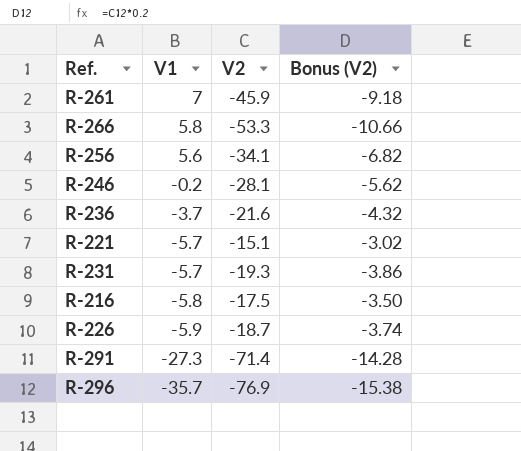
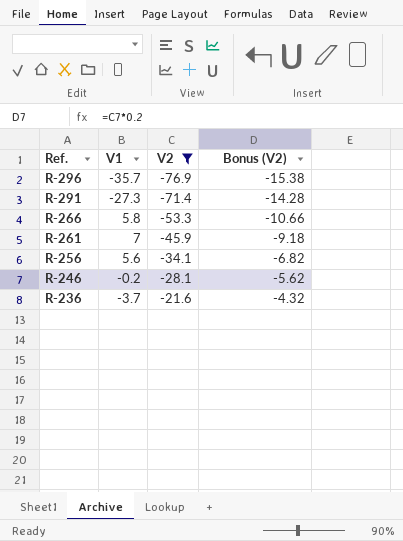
filter: none -> V2 <= -21.6
row order: V1 descending -> Ref. descending

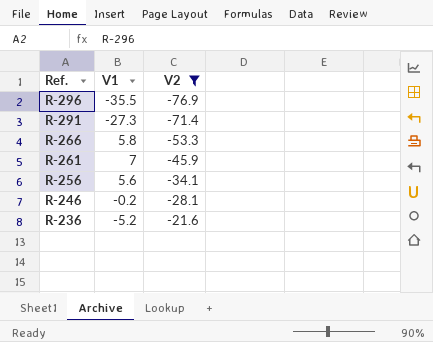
column Bonus (V2) | formula: [V2] * 0.2 -> none
R-296 | V1: -35.7 -> -35.5
R-236 | V1: -3.7 -> -5.2

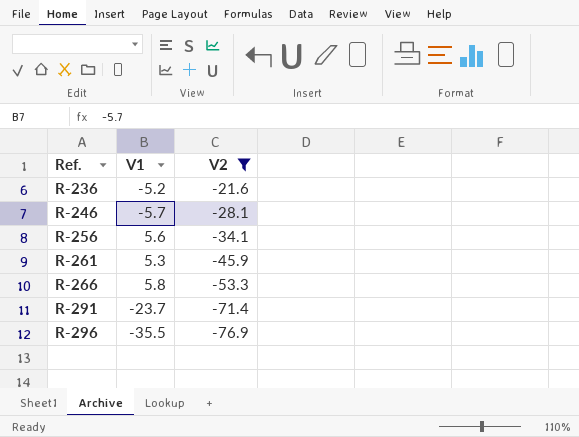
row order: Ref. descending -> Ref. ascending
R-246 | V1: -0.2 -> -5.7
R-261 | V1: 7 -> 5.3
R-291 | V1: -27.3 -> -23.7

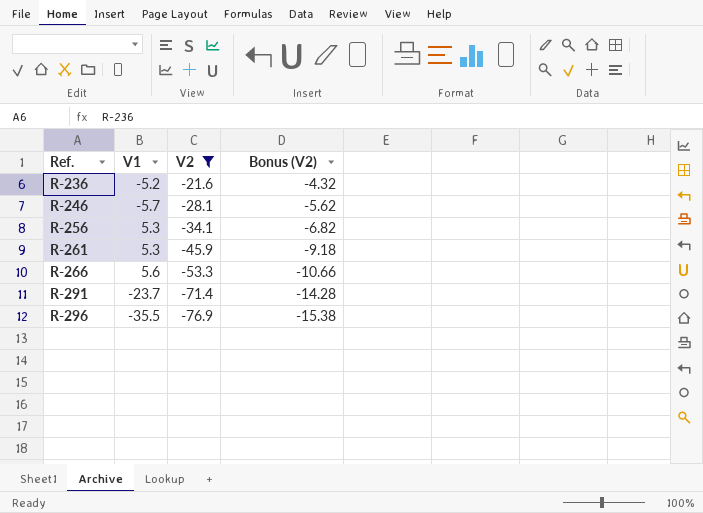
column Bonus (V2) | formula: none -> [V2] * 0.2
R-256 | V1: 5.6 -> 5.3
R-266 | V1: 5.8 -> 5.6

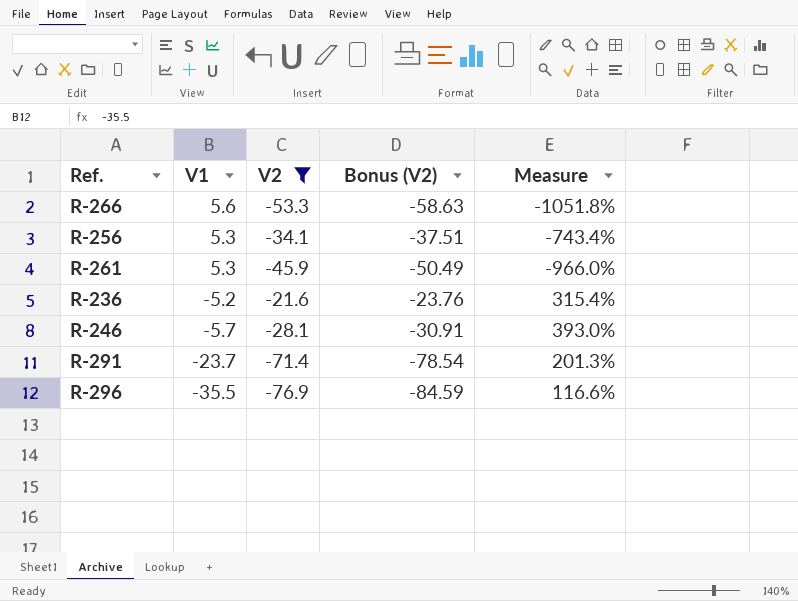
row order: Ref. ascending -> V1 descending
column Bonus (V2) | formula: [V2] * 0.2 -> [V2] * 1.1
column Measure | formula: none -> ([V2] - [V1]) / [V1]

